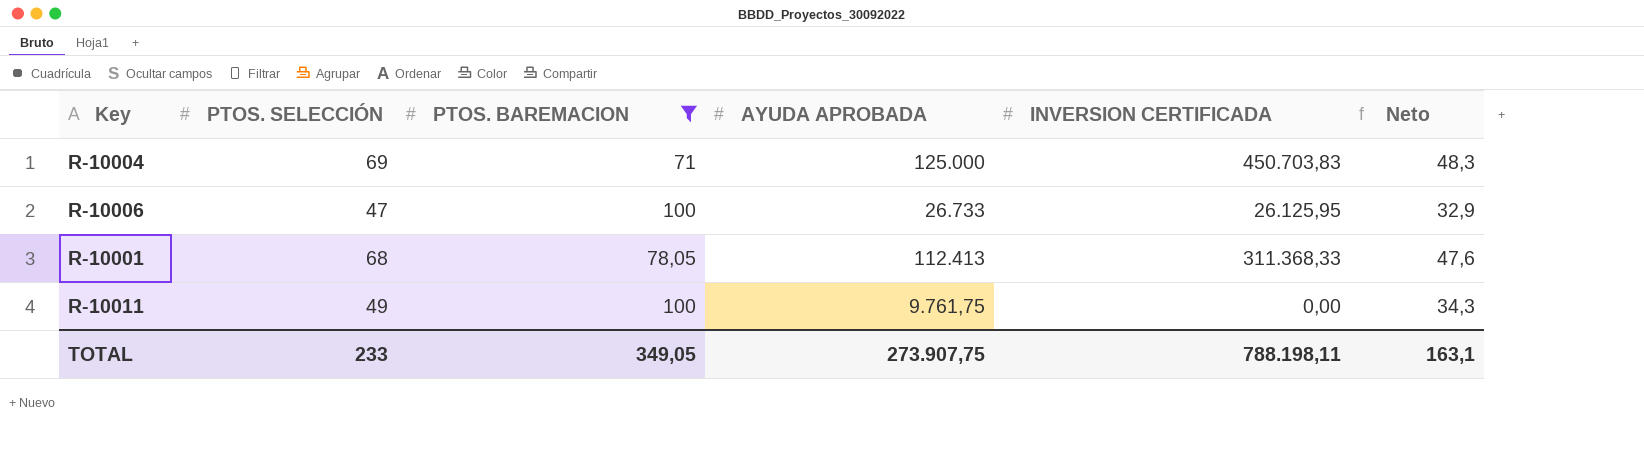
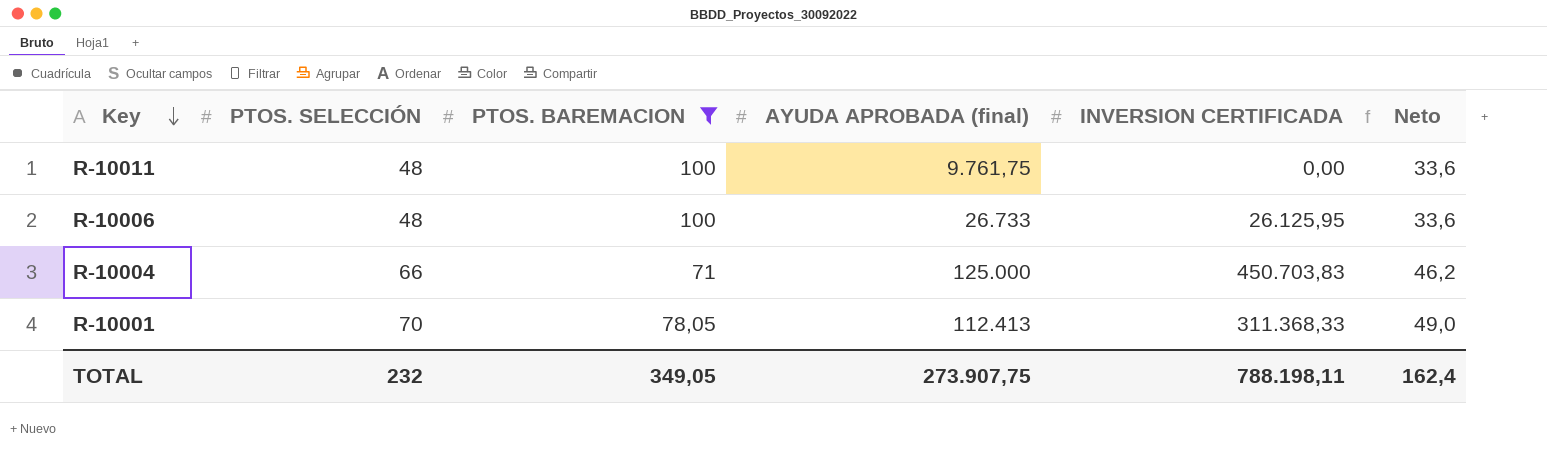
row order: none -> Key descending
column name: AYUDA APROBADA -> AYUDA APROBADA (final)
R-10011 | PTOS. SELECCIÓN: 49 -> 48
R-10011 | Neto: 34,3 -> 33,6
R-10006 | PTOS. SELECCIÓN: 47 -> 48
R-10006 | Neto: 32,9 -> 33,6
R-10004 | PTOS. SELECCIÓN: 69 -> 66
R-10004 | Neto: 48,3 -> 46,2
R-10001 | PTOS. SELECCIÓN: 68 -> 70
R-10001 | Neto: 47,6 -> 49,0
TOTAL | PTOS. SELECCIÓN: 233 -> 232
TOTAL | Neto: 163,1 -> 162,4

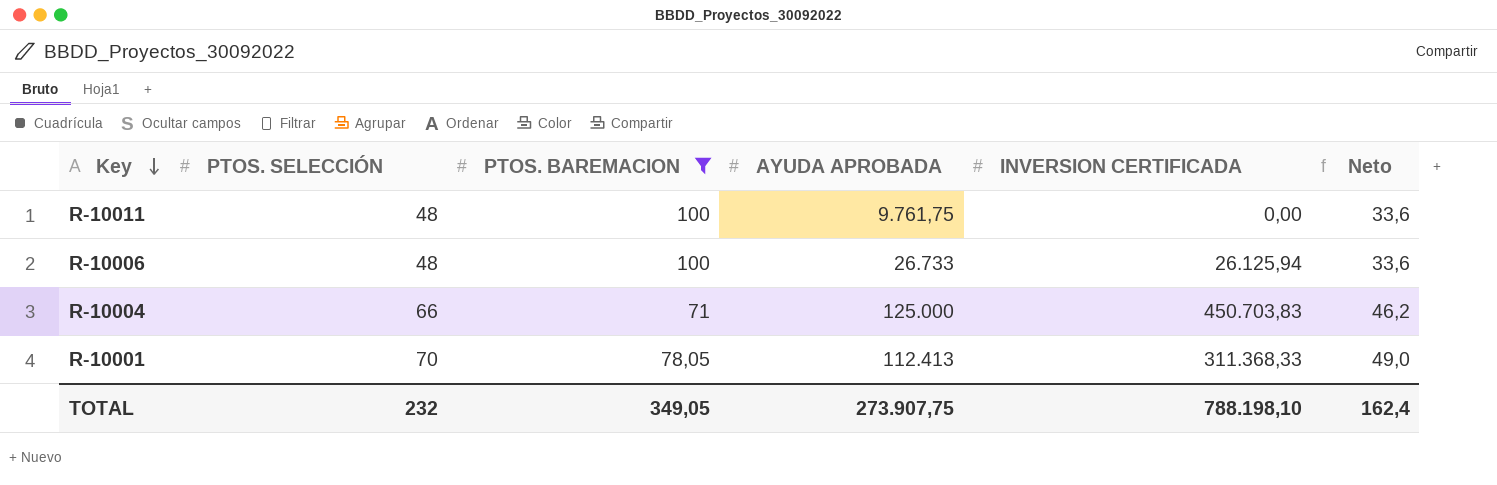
column name: AYUDA APROBADA (final) -> AYUDA APROBADA
R-10006 | INVERSION CERTIFICADA: 26.125,95 -> 26.125,94
TOTAL | INVERSION CERTIFICADA: 788.198,11 -> 788.198,10

